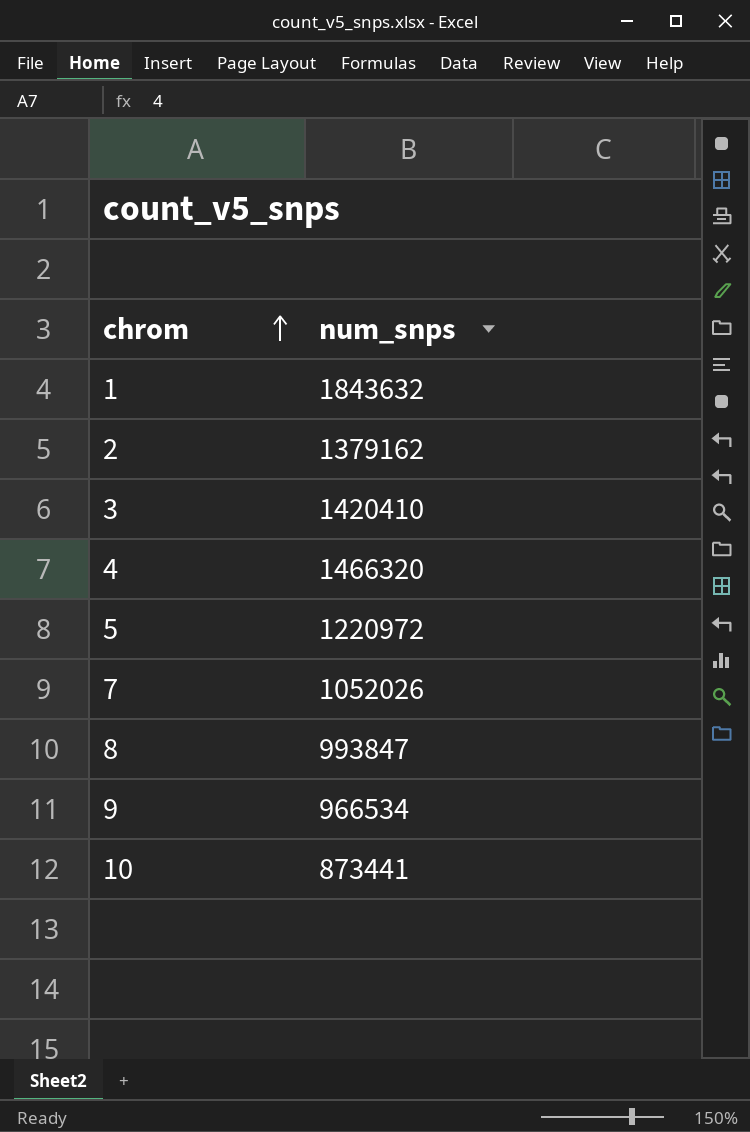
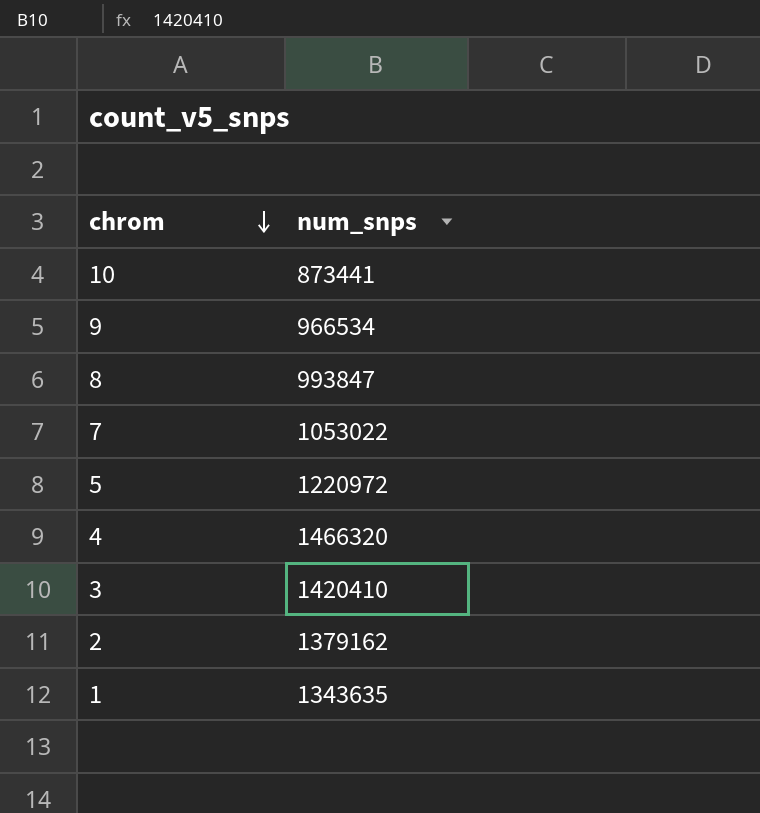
row order: chrom ascending -> chrom descending
7 | num_snps: 1052026 -> 1053022
1 | num_snps: 1843632 -> 1343635

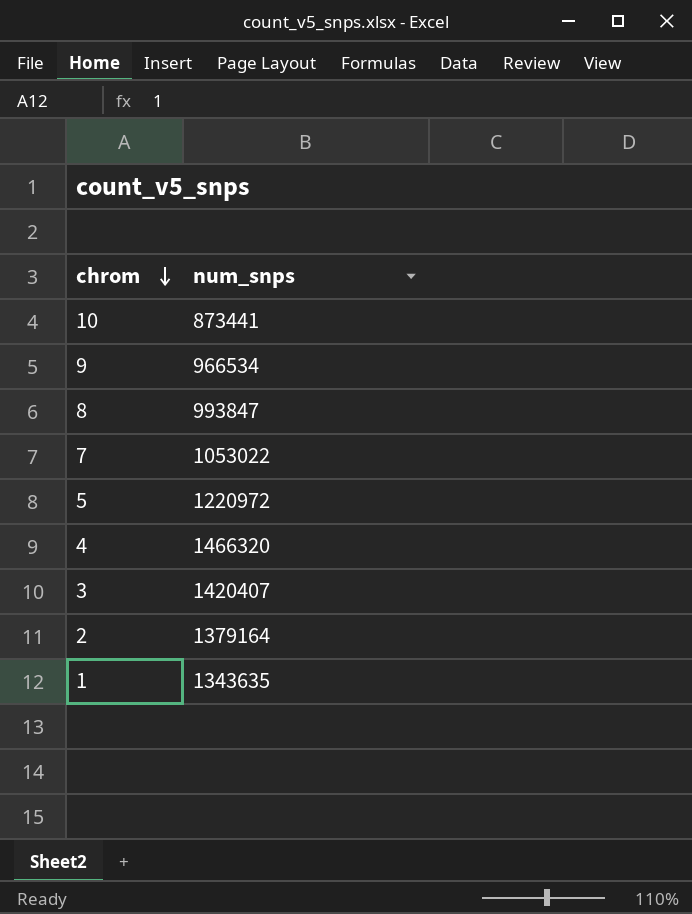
3 | num_snps: 1420410 -> 1420407
2 | num_snps: 1379162 -> 1379164

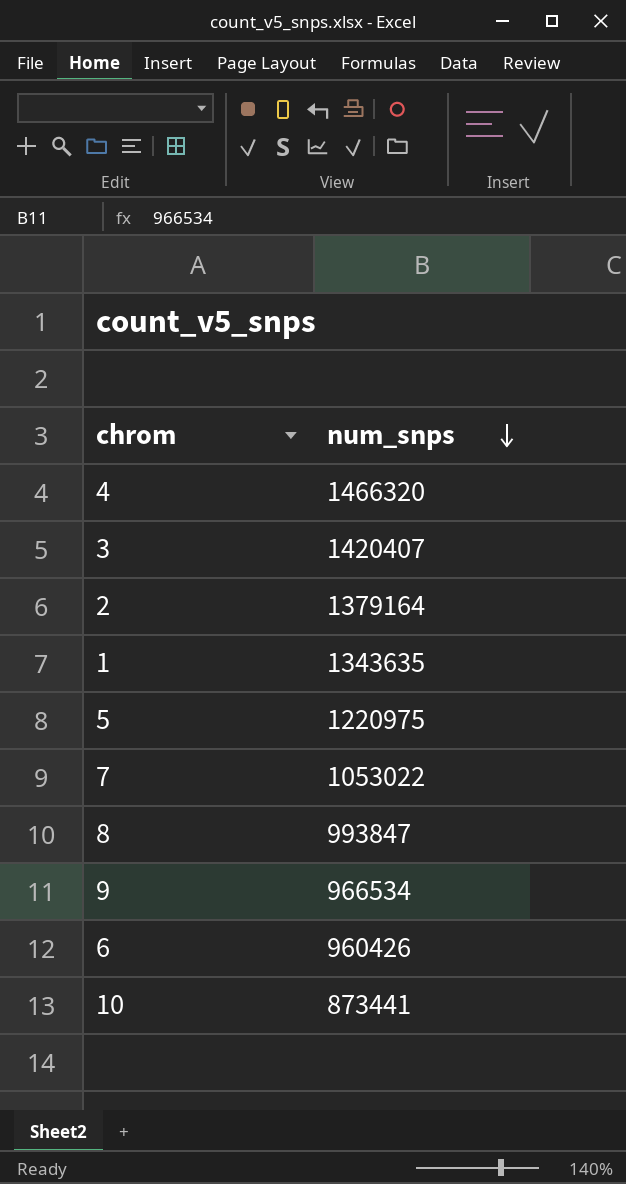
row order: chrom descending -> num_snps descending
5 | num_snps: 1220972 -> 1220975
row 6: none -> 960426

